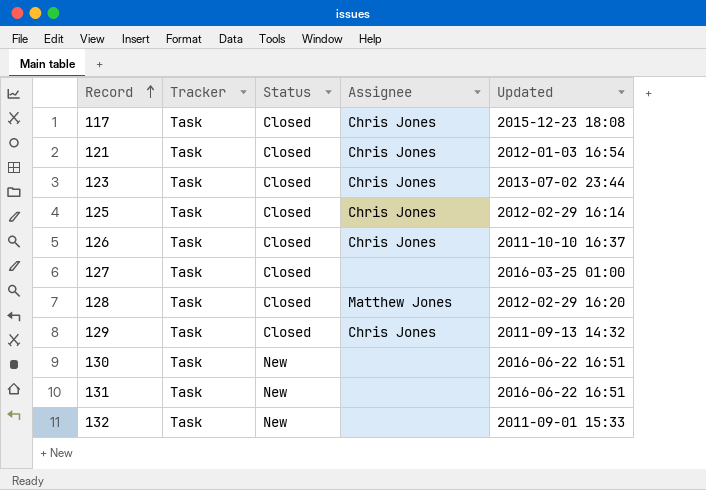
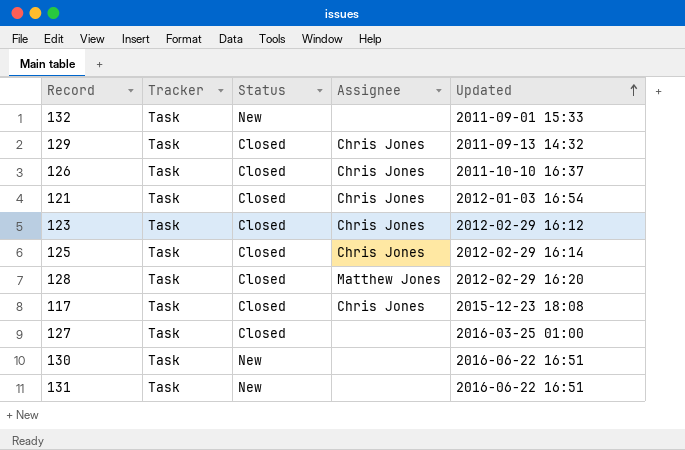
row order: Record ascending -> Updated ascending
123 | Updated: 2013-07-02 23:44 -> 2012-02-29 16:12

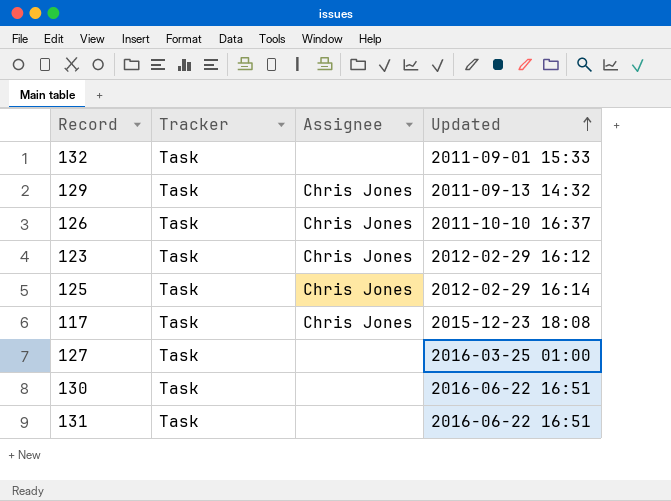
column Status | position: 3 -> none
row 121: Task | Closed | Chris Jones | 2012-01-03 16:54 -> none
row 128: Task | Closed | Matthew Jones | 2012-02-29 16:20 -> none

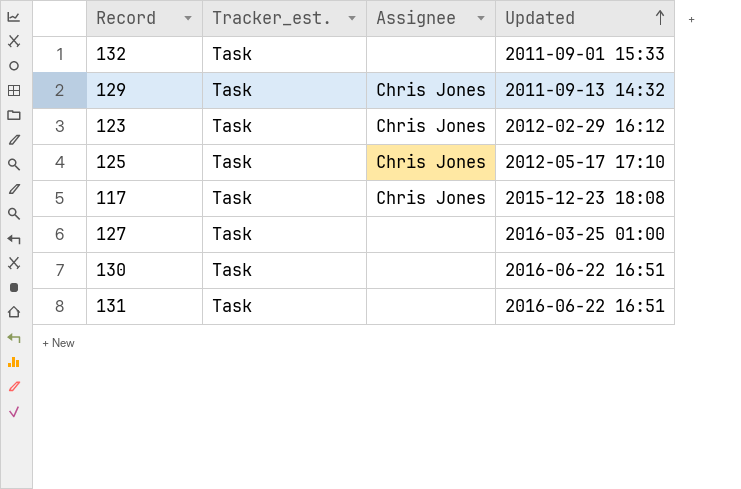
column name: Tracker -> Tracker_est.
row 126: Task | Chris Jones | 2011-10-10 16:37 -> none
125 | Updated: 2012-02-29 16:14 -> 2012-05-17 17:10

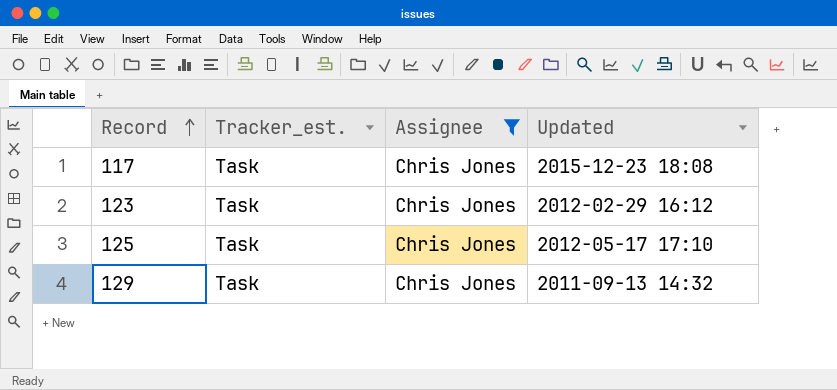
filter: none -> Assignee = Chris Jones
row order: Updated ascending -> Record ascending

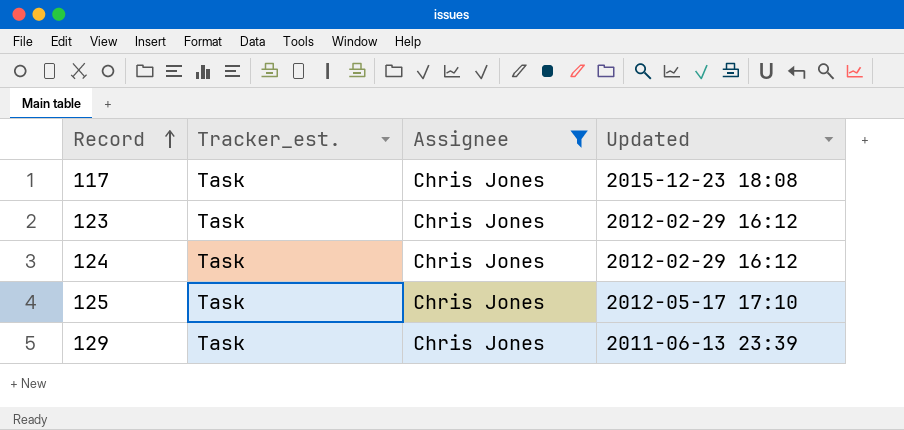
row 124: none -> Task | Chris Jones | 2012-02-29 16:12
129 | Updated: 2011-09-13 14:32 -> 2011-06-13 23:39

